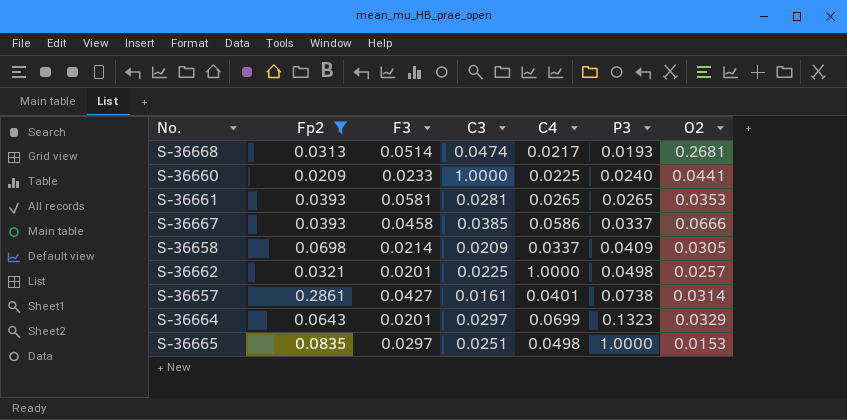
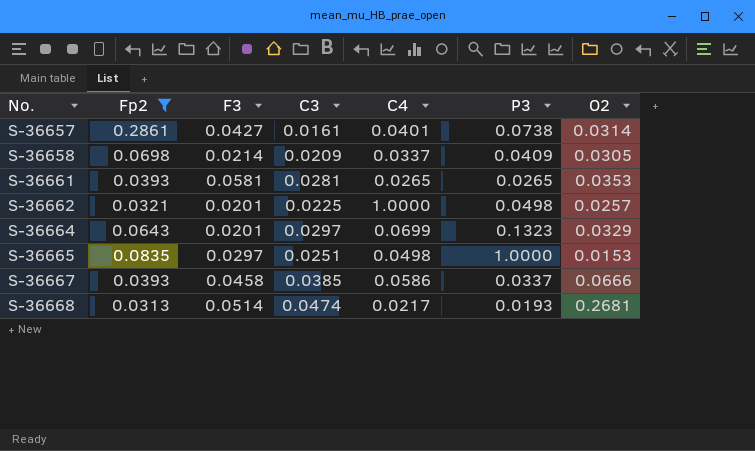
row order: P3 ascending -> No. ascending
row S-36660: 0.0209 | 0.0233 | 1.0000 | 0.0225 | 0.0240 | 0.0441 -> none

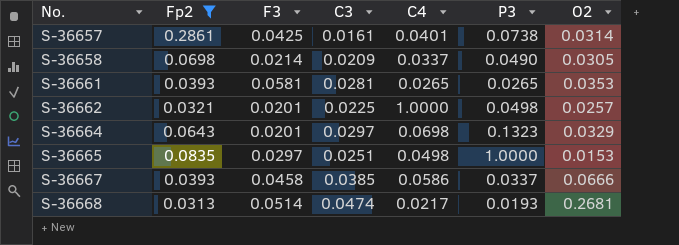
S-36657 | F3: 0.0427 -> 0.0425
S-36658 | P3: 0.0409 -> 0.0490
S-36664 | C4: 0.0699 -> 0.0698

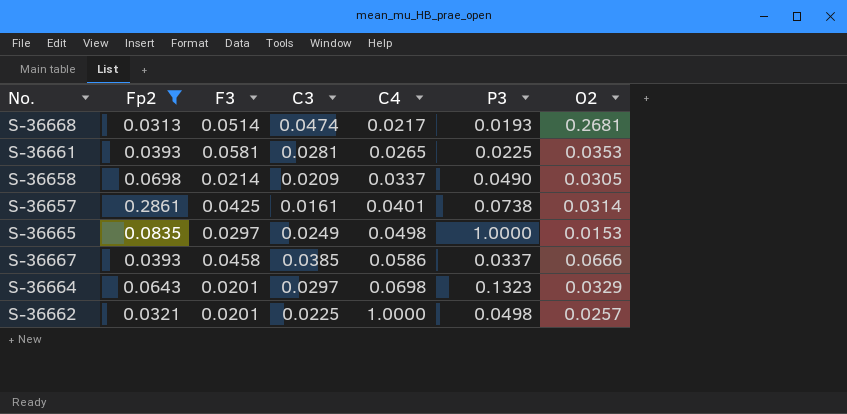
row order: No. ascending -> C4 ascending
S-36661 | P3: 0.0265 -> 0.0225
S-36665 | C3: 0.0251 -> 0.0249

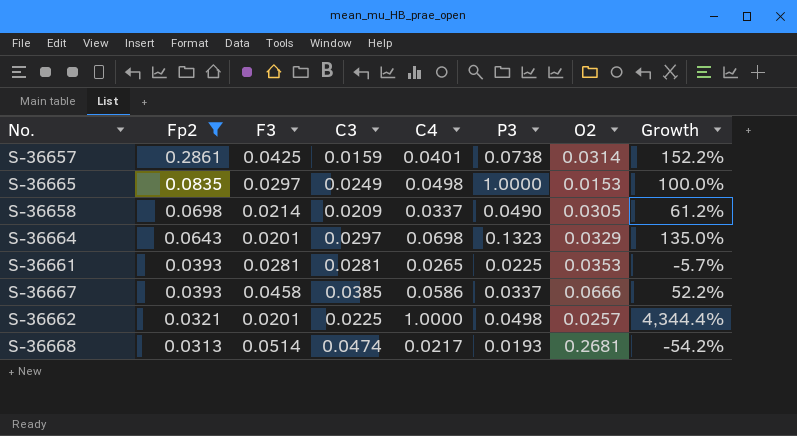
row order: C4 ascending -> Fp2 descending
column Growth | formula: none -> ([C4] - [C3]) / [C3]
S-36657 | C3: 0.0161 -> 0.0159
S-36661 | F3: 0.0581 -> 0.0281

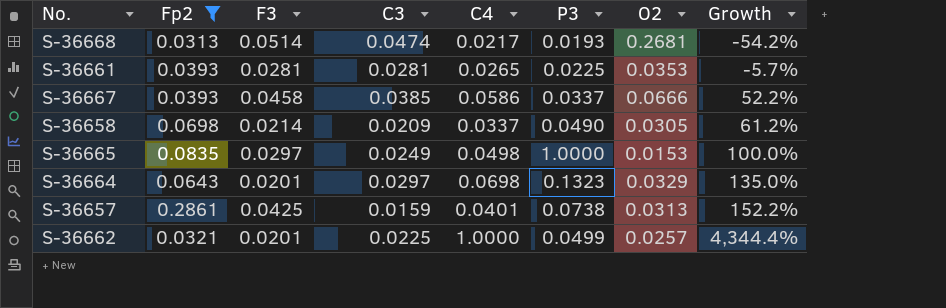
row order: Fp2 descending -> Growth ascending
S-36657 | O2: 0.0314 -> 0.0313
S-36662 | P3: 0.0498 -> 0.0499

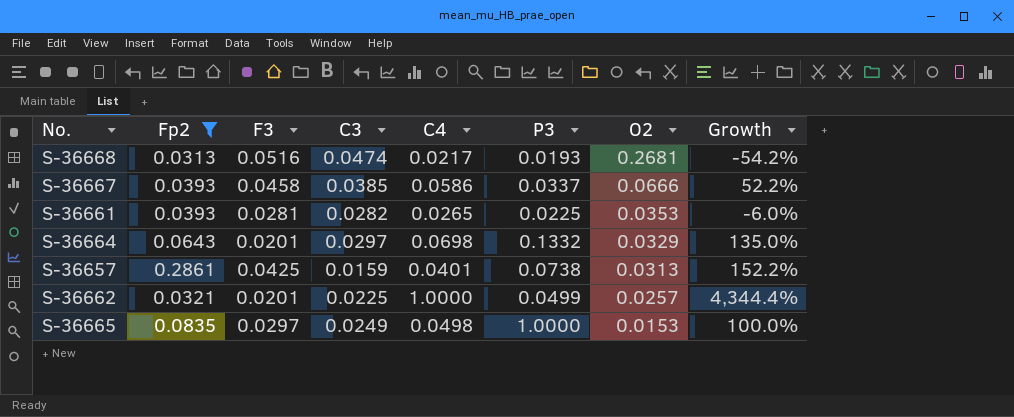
row order: Growth ascending -> O2 descending
row S-36658: 0.0698 | 0.0214 | 0.0209 | 0.0337 | 0.0490 | 0.0305 | 61.2% -> none
S-36668 | F3: 0.0514 -> 0.0516
S-36661 | C3: 0.0281 -> 0.0282
S-36661 | Growth: -5.7% -> -6.0%
S-36664 | P3: 0.1323 -> 0.1332

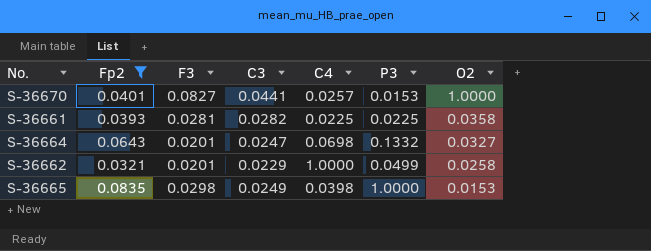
column Growth | formula: ([C4] - [C3]) / [C3] -> none
row S-36668: 0.0313 | 0.0516 | 0.0474 | 0.0217 | 0.0193 | 0.2681 | -54.2% -> none
row S-36667: 0.0393 | 0.0458 | 0.0385 | 0.0586 | 0.0337 | 0.0666 | 52.2% -> none
row S-36657: 0.2861 | 0.0425 | 0.0159 | 0.0401 | 0.0738 | 0.0313 | 152.2% -> none
row S-36670: none -> 0.0401 | 0.0827 | 0.0441 | 0.0257 | 0.0153 | 1.0000
S-36661 | C4: 0.0265 -> 0.0225
S-36661 | O2: 0.0353 -> 0.0358
S-36664 | C3: 0.0297 -> 0.0247
S-36664 | O2: 0.0329 -> 0.0327
S-36662 | C3: 0.0225 -> 0.0229
S-36662 | O2: 0.0257 -> 0.0258
S-36665 | F3: 0.0297 -> 0.0298
S-36665 | C4: 0.0498 -> 0.0398

